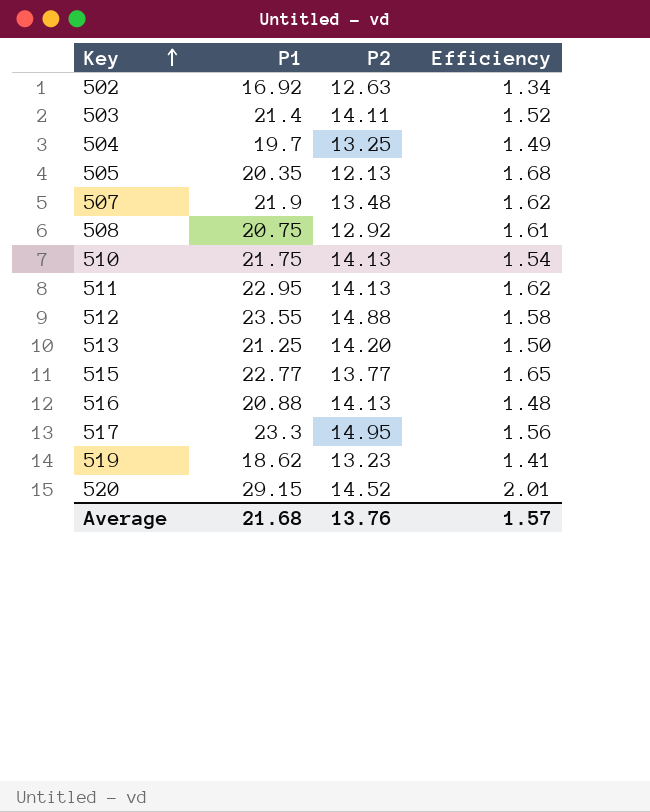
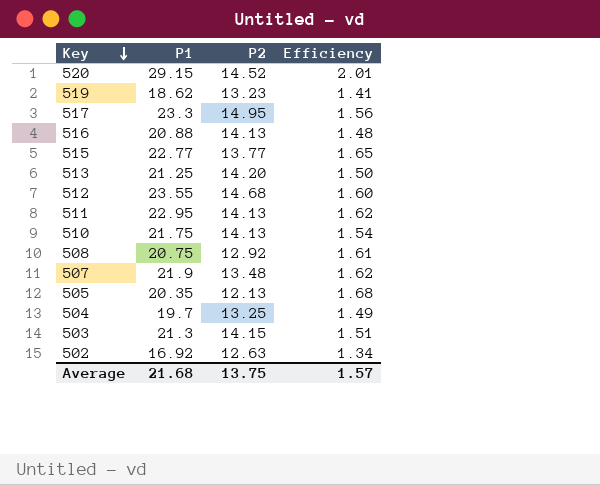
row order: Key ascending -> Key descending
512 | P2: 14.88 -> 14.68
512 | Efficiency: 1.58 -> 1.60
503 | P1: 21.4 -> 21.3
503 | P2: 14.11 -> 14.15
503 | Efficiency: 1.52 -> 1.51
Average | P2: 13.76 -> 13.75

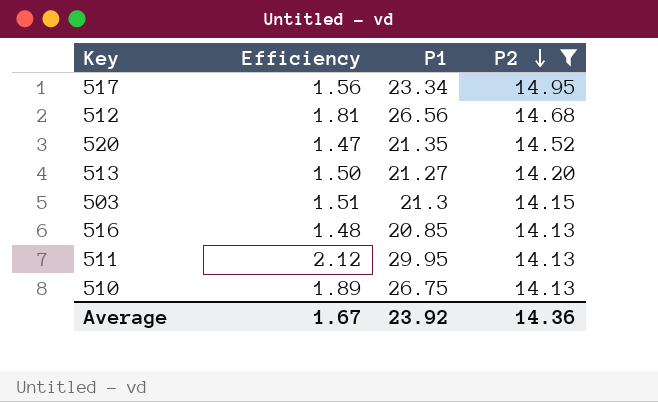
filter: none -> P2 >= 14.13
row order: Key descending -> P2 descending
column Efficiency | position: 4 -> 2
517 | P1: 23.3 -> 23.34
512 | Efficiency: 1.60 -> 1.81
512 | P1: 23.55 -> 26.56
520 | Efficiency: 2.01 -> 1.47
520 | P1: 29.15 -> 21.35
513 | P1: 21.25 -> 21.27
516 | P1: 20.88 -> 20.85
511 | Efficiency: 1.62 -> 2.12
511 | P1: 22.95 -> 29.95
510 | Efficiency: 1.54 -> 1.89
510 | P1: 21.75 -> 26.75
Average | Efficiency: 1.57 -> 1.67
Average | P1: 21.68 -> 23.92
Average | P2: 13.75 -> 14.36

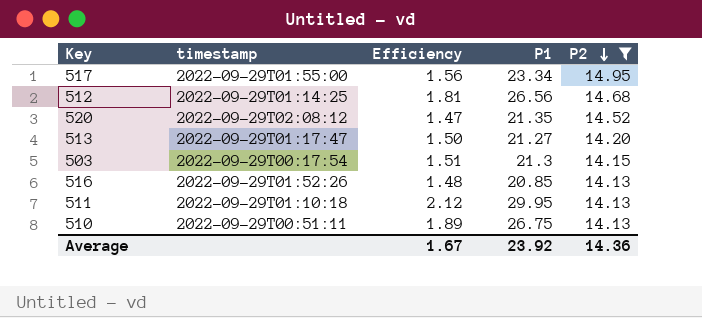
column timestamp | position: none -> 2

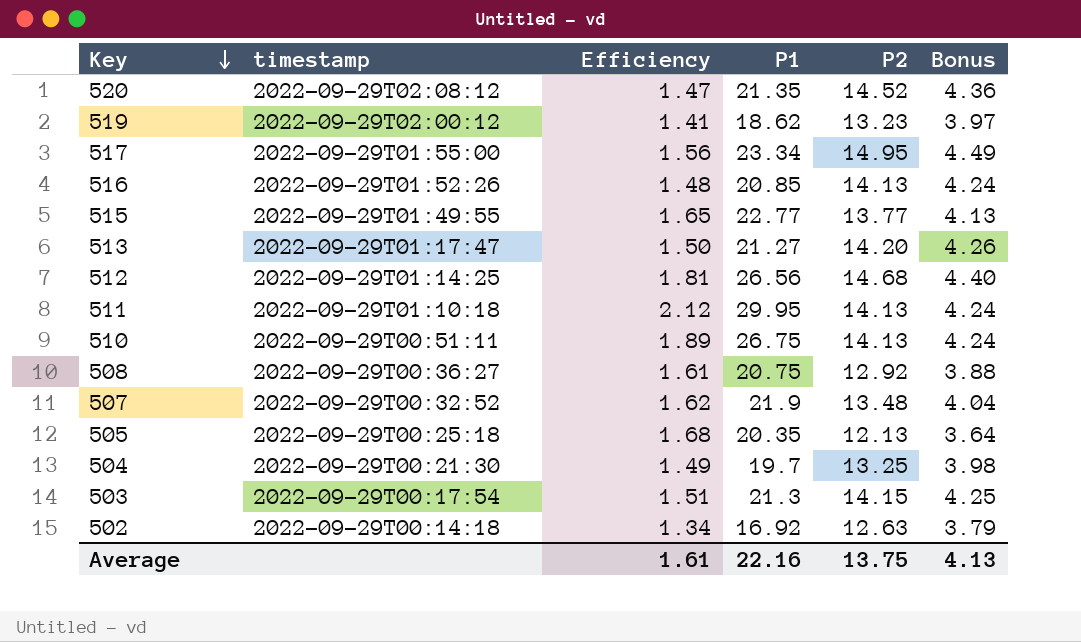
filter: P2 >= 14.13 -> none
row order: P2 descending -> Key descending
column Bonus | formula: none -> [P2] * 0.3
Average | Efficiency: 1.67 -> 1.61
Average | P1: 23.92 -> 22.16
Average | P2: 14.36 -> 13.75

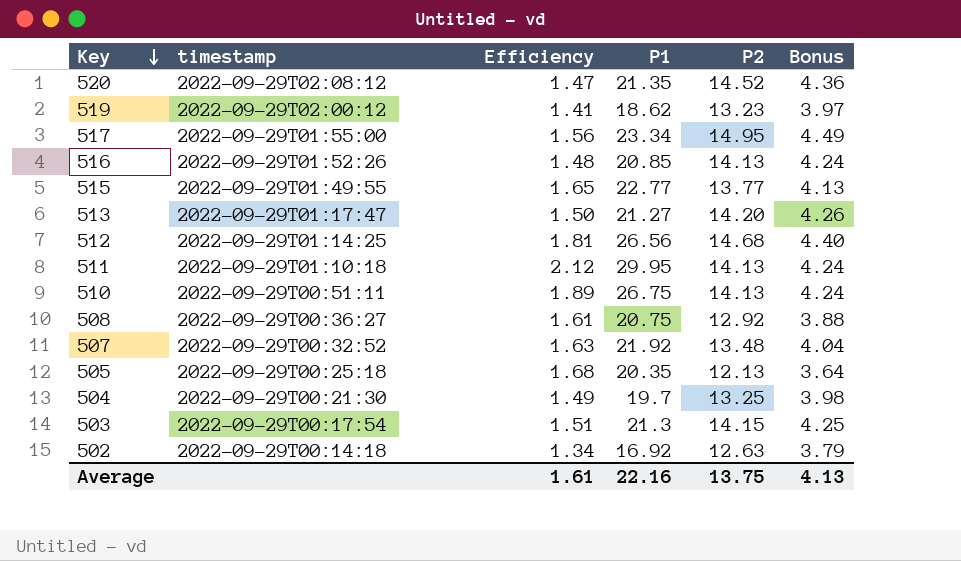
507 | Efficiency: 1.62 -> 1.63
507 | P1: 21.9 -> 21.92

